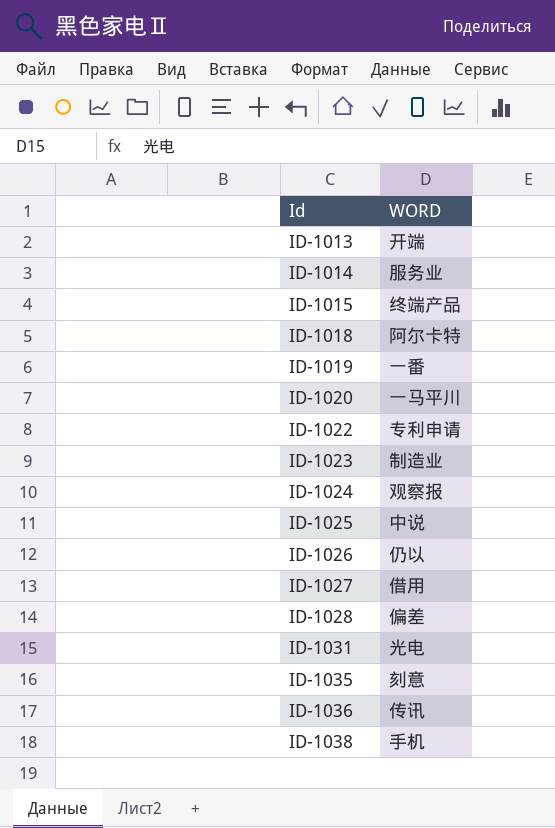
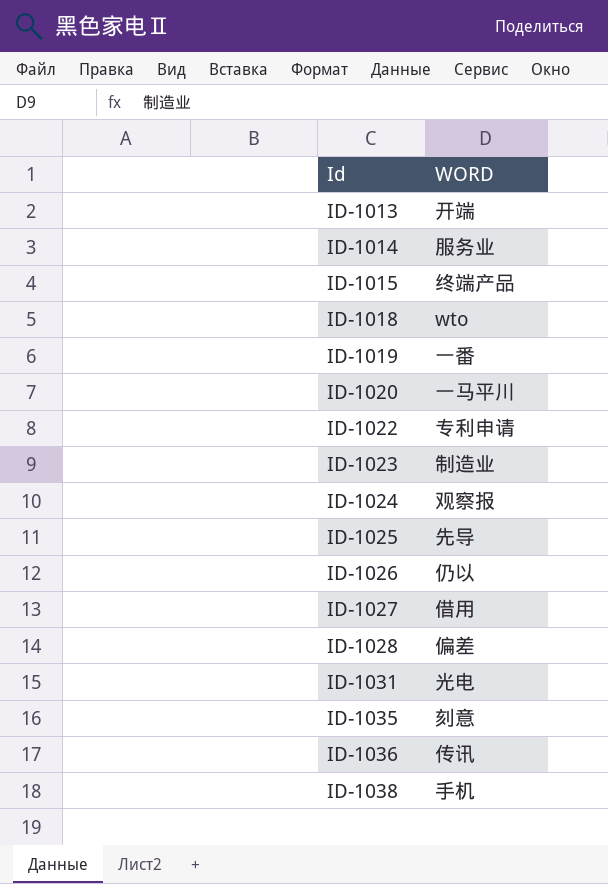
ID-1018 | WORD: 阿尔卡特 -> wto
ID-1025 | WORD: 中说 -> 先导

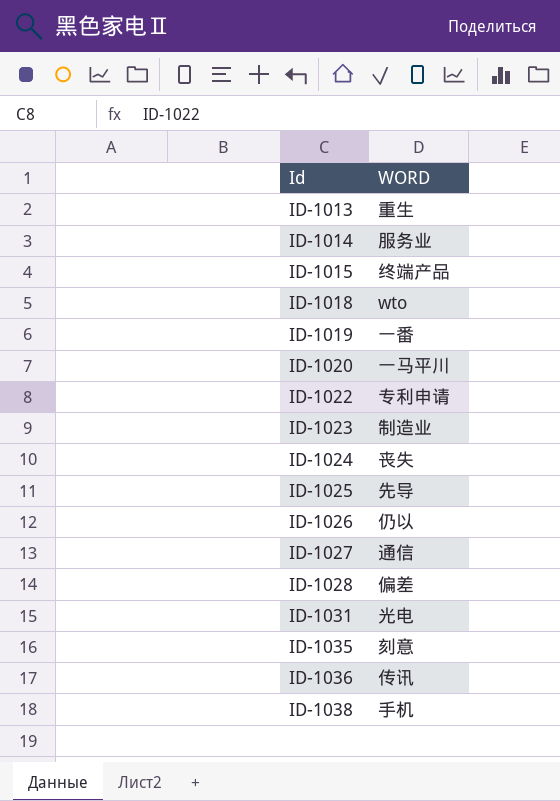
ID-1013 | WORD: 开端 -> 重生
ID-1024 | WORD: 观察报 -> 丧失
ID-1027 | WORD: 借用 -> 通信

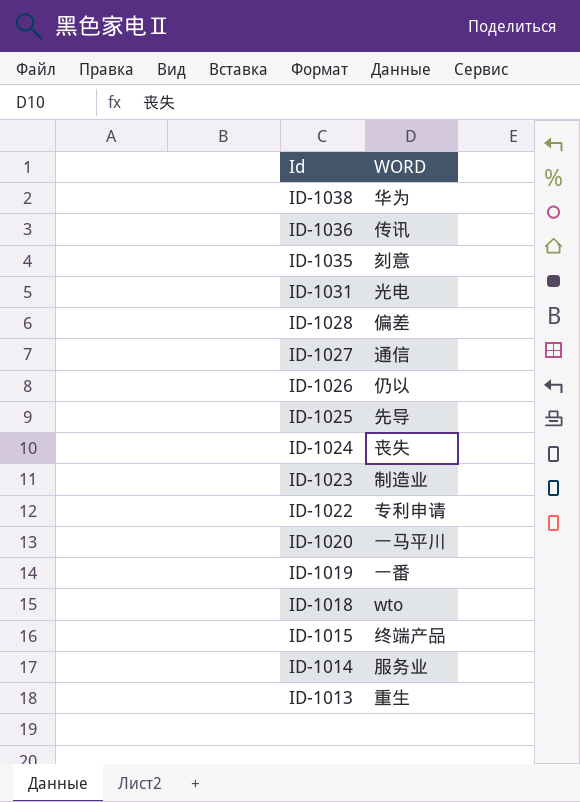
row order: Id ascending -> Id descending
ID-1038 | WORD: 手机 -> 华为

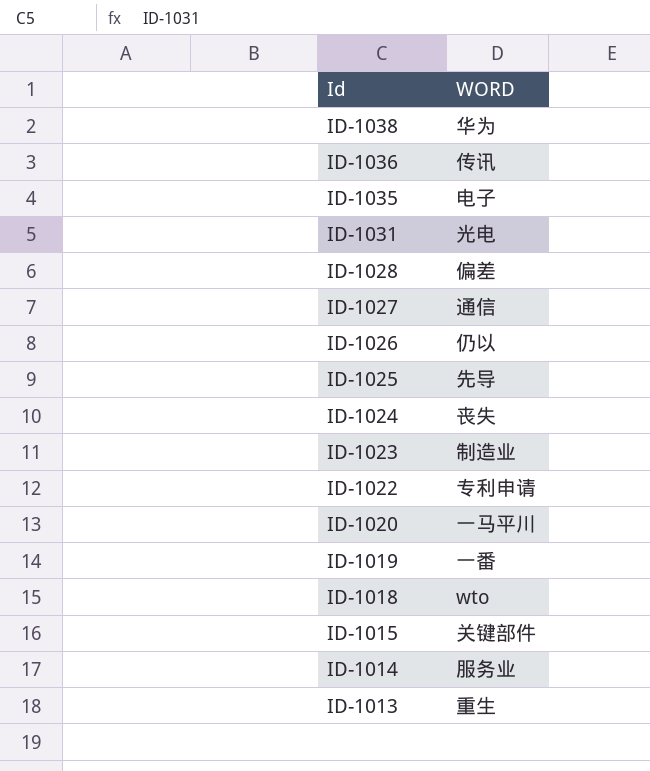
ID-1035 | WORD: 刻意 -> 电子
ID-1015 | WORD: 终端产品 -> 关键部件

